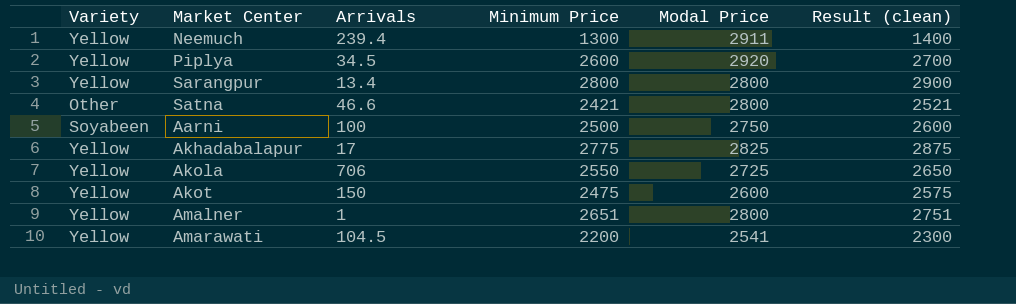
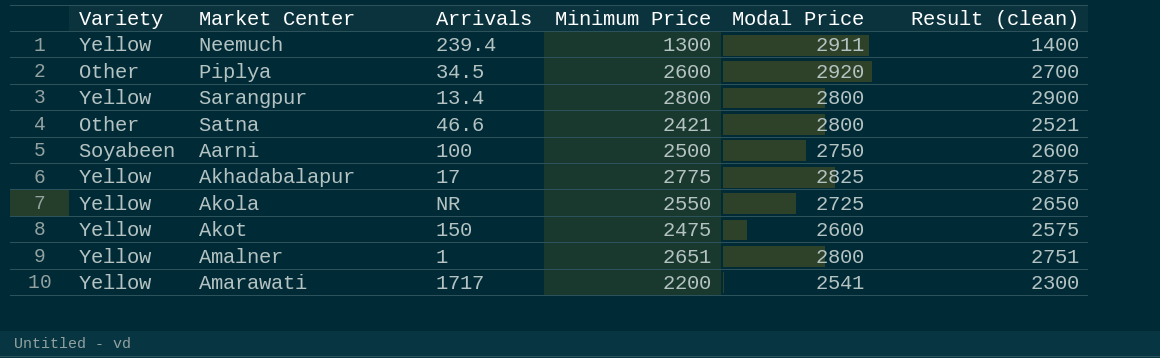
Piplya | Variety: Yellow -> Other
Akola | Arrivals: 706 -> NR
Amarawati | Arrivals: 104.5 -> 1717

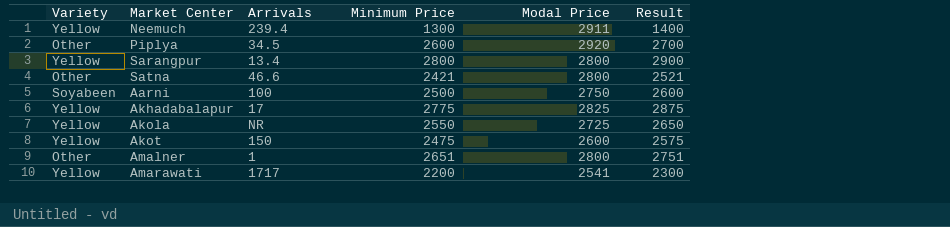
column name: Result (clean) -> Result
Amalner | Variety: Yellow -> Other

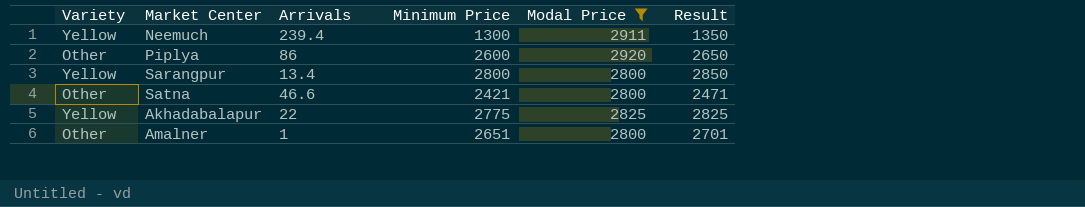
filter: none -> Modal Price >= 2800
column Result | formula: [Minimum Price] + 100 -> [Minimum Price] + 50
Piplya | Arrivals: 34.5 -> 86
Akhadabalapur | Arrivals: 17 -> 22

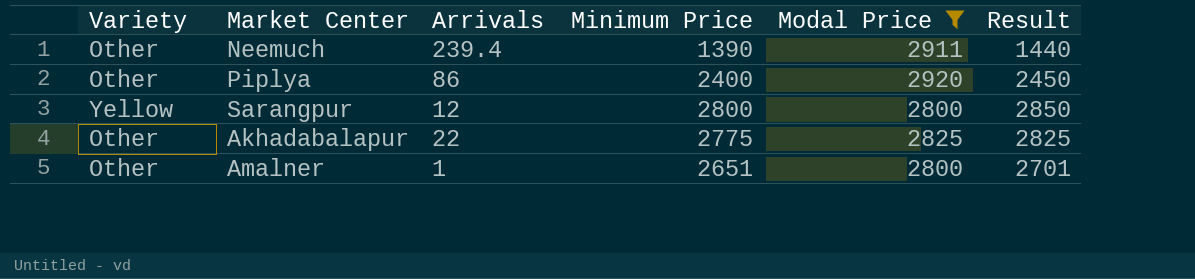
row Satna: Other | 46.6 | 2421 | 2800 | 2471 -> none
Neemuch | Variety: Yellow -> Other
Neemuch | Minimum Price: 1300 -> 1390
Neemuch | Result: 1350 -> 1440
Piplya | Minimum Price: 2600 -> 2400
Piplya | Result: 2650 -> 2450
Sarangpur | Arrivals: 13.4 -> 12
Akhadabalapur | Variety: Yellow -> Other

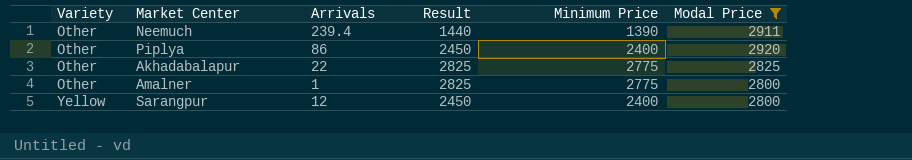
row order: none -> Variety ascending
column Result | position: 6 -> 4
Amalner | Result: 2701 -> 2825
Amalner | Minimum Price: 2651 -> 2775
Sarangpur | Result: 2850 -> 2450
Sarangpur | Minimum Price: 2800 -> 2400

